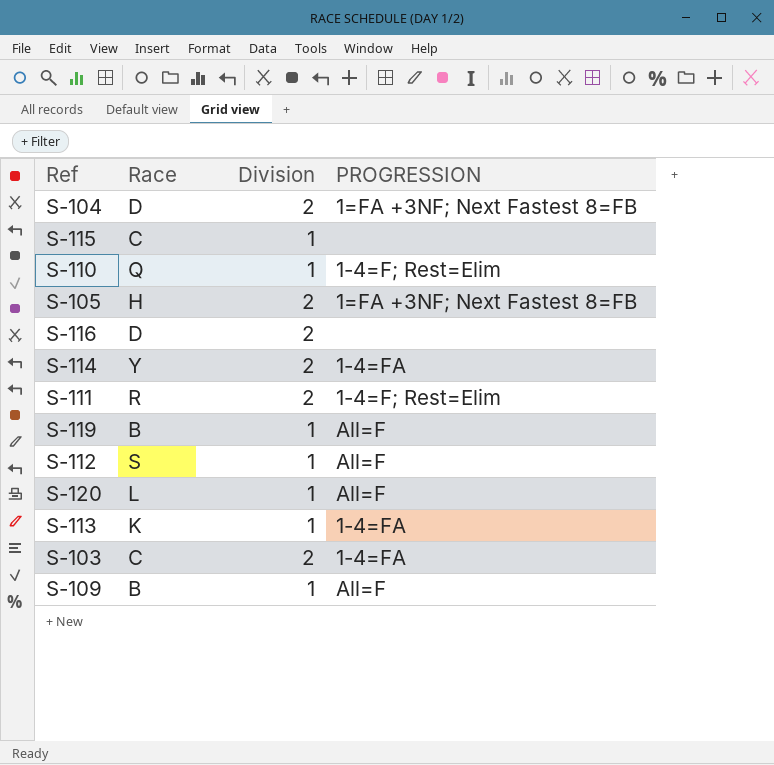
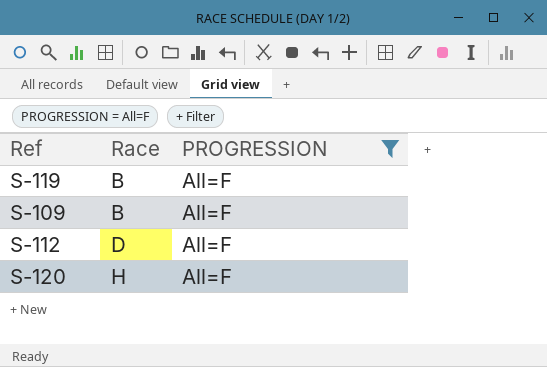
filter: none -> PROGRESSION = All=F
row order: none -> Race ascending
column Division | position: 3 -> none
S-112 | Race: S -> D
S-120 | Race: L -> H

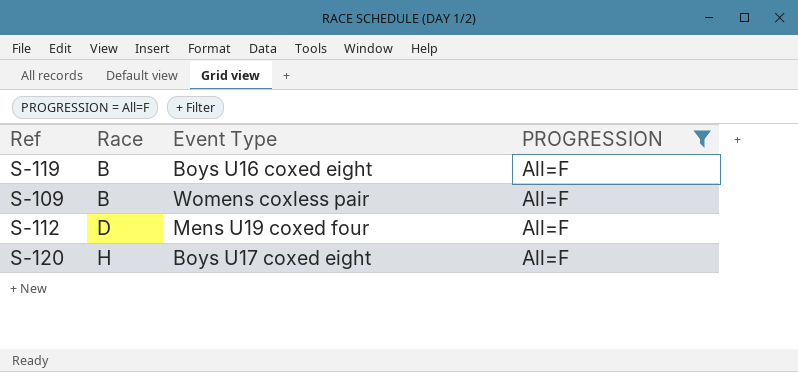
column Event Type | position: none -> 3

